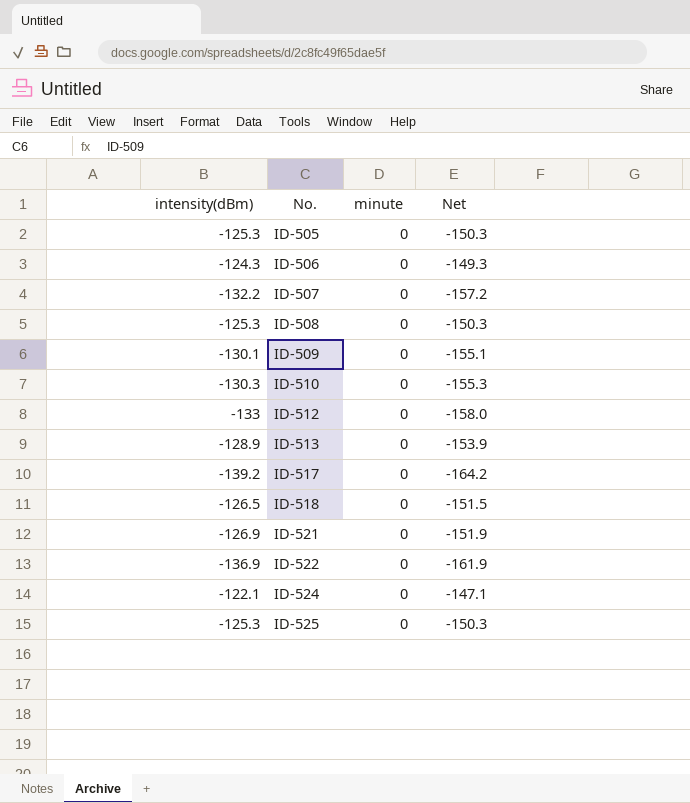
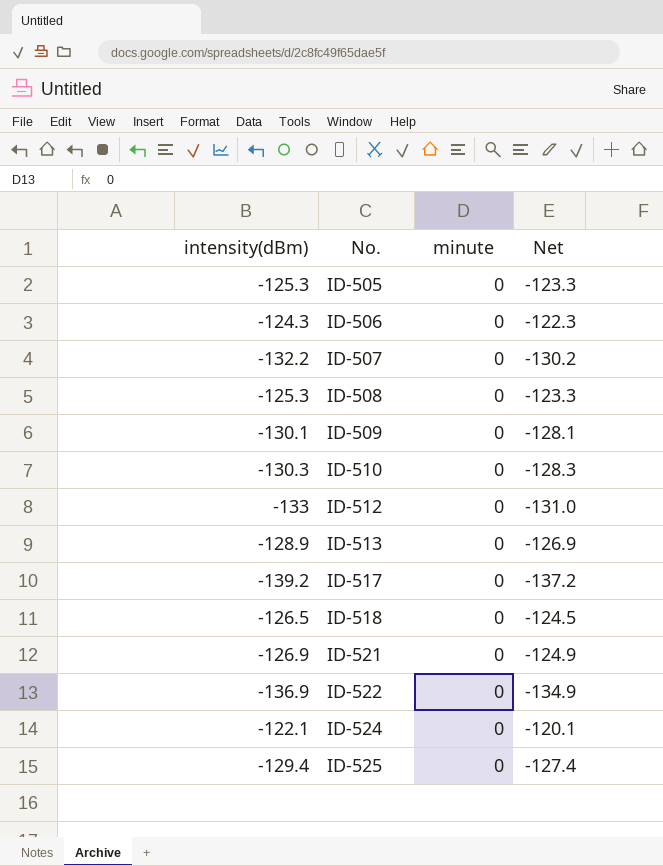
column Net | formula: [intensity(dBm)] - 25 -> [intensity(dBm)] + 2
ID-525 | intensity(dBm): -125.3 -> -129.4

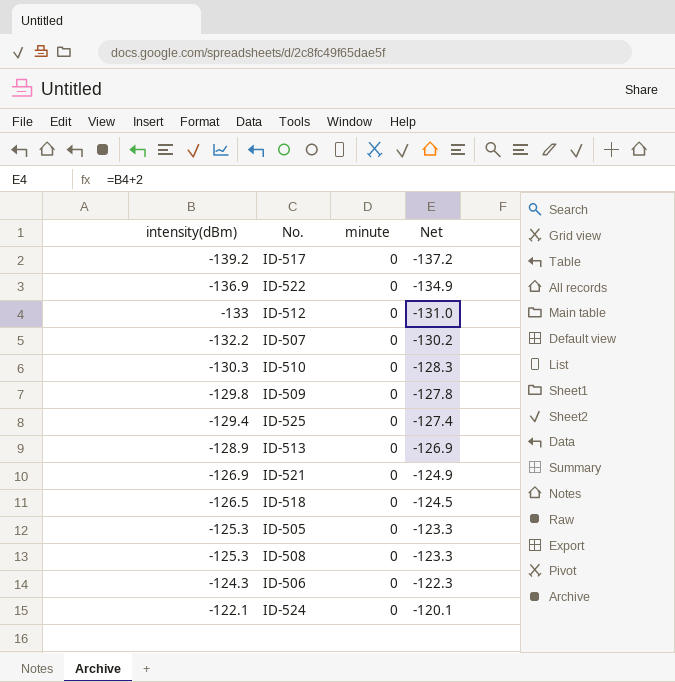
row order: No. ascending -> intensity(dBm) ascending
ID-509 | intensity(dBm): -130.1 -> -129.8
ID-509 | Net: -128.1 -> -127.8

